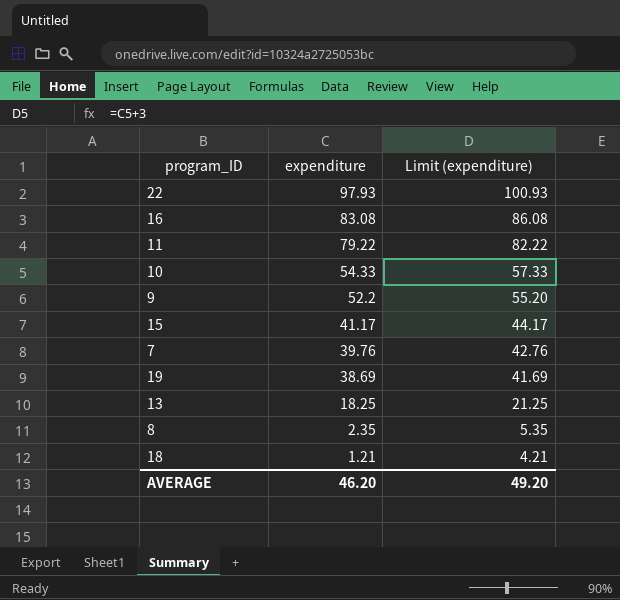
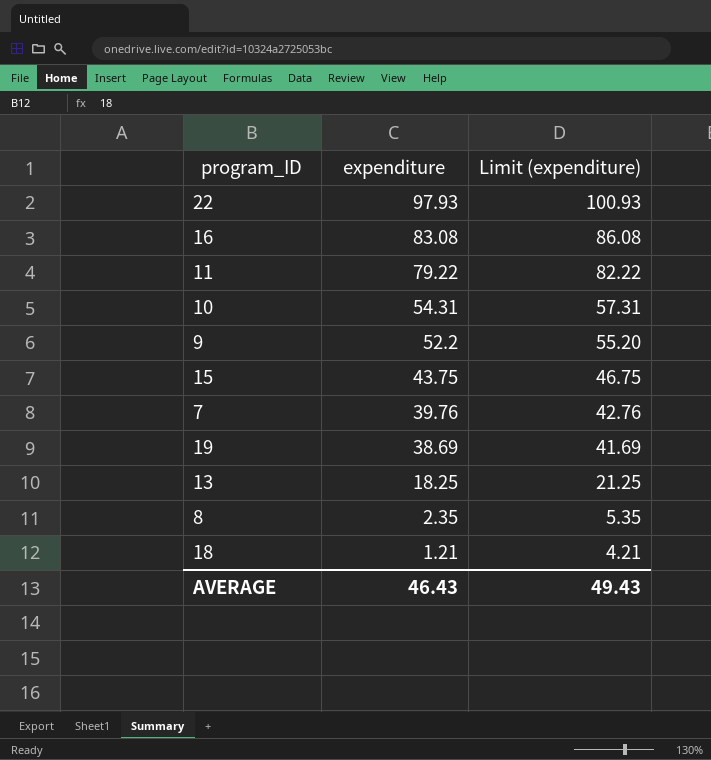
10 | expenditure: 54.33 -> 54.31
10 | Limit (expenditure): 57.33 -> 57.31
15 | expenditure: 41.17 -> 43.75
15 | Limit (expenditure): 44.17 -> 46.75
AVERAGE | expenditure: 46.20 -> 46.43
AVERAGE | Limit (expenditure): 49.20 -> 49.43

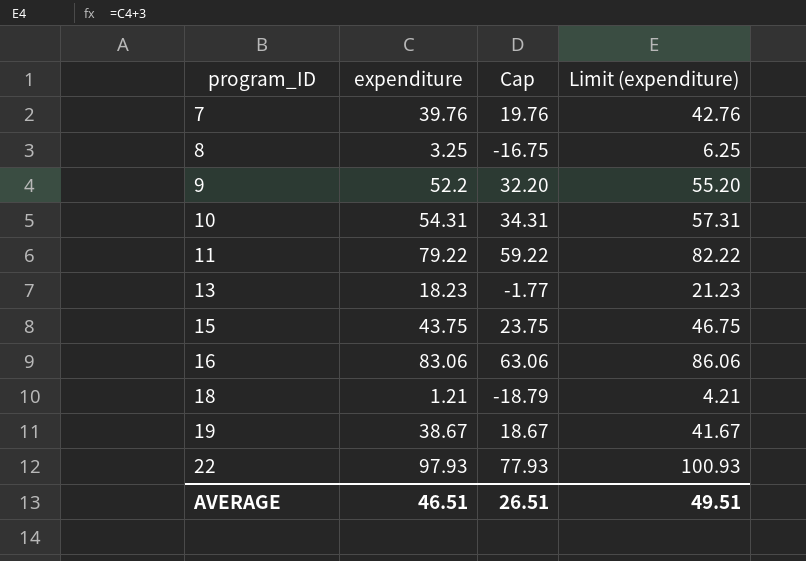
row order: expenditure descending -> program_ID ascending
column Cap | formula: none -> [expenditure] - 20
8 | expenditure: 2.35 -> 3.25
8 | Limit (expenditure): 5.35 -> 6.25
13 | expenditure: 18.25 -> 18.23
13 | Limit (expenditure): 21.25 -> 21.23
16 | expenditure: 83.08 -> 83.06
16 | Limit (expenditure): 86.08 -> 86.06
19 | expenditure: 38.69 -> 38.67
19 | Limit (expenditure): 41.69 -> 41.67
AVERAGE | expenditure: 46.43 -> 46.51
AVERAGE | Limit (expenditure): 49.43 -> 49.51

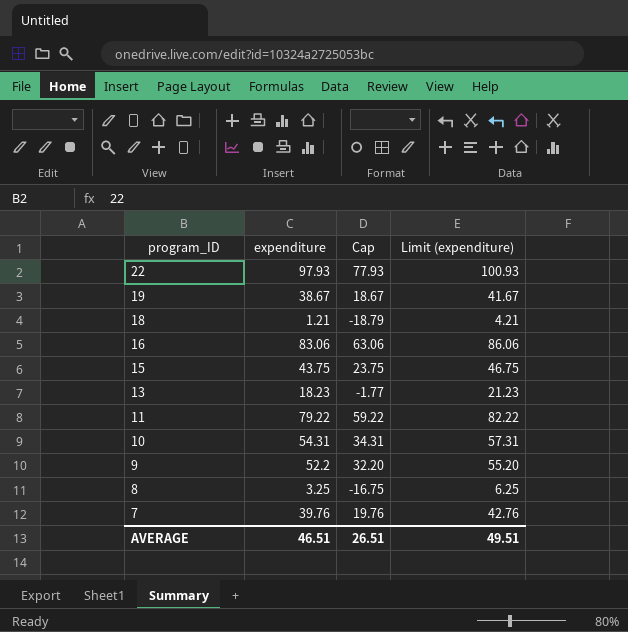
row order: program_ID ascending -> program_ID descending

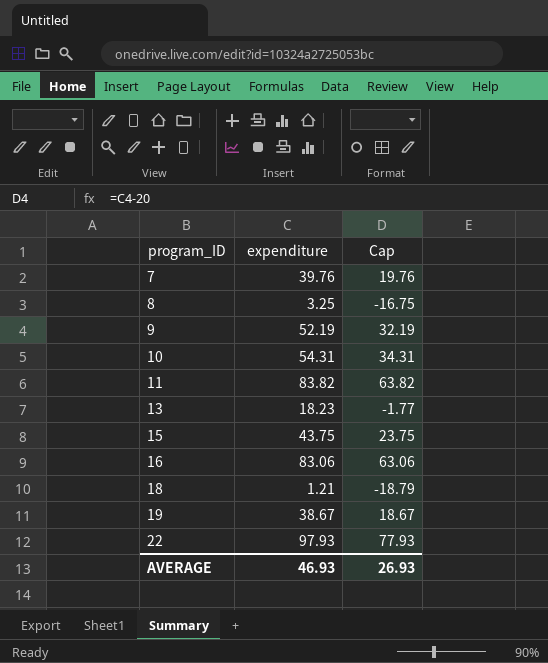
row order: program_ID descending -> program_ID ascending
column Limit (expenditure) | formula: [expenditure] + 3 -> none
9 | expenditure: 52.2 -> 52.19
9 | Cap: 32.20 -> 32.19
11 | expenditure: 79.22 -> 83.82
11 | Cap: 59.22 -> 63.82
AVERAGE | expenditure: 46.51 -> 46.93
AVERAGE | Cap: 26.51 -> 26.93

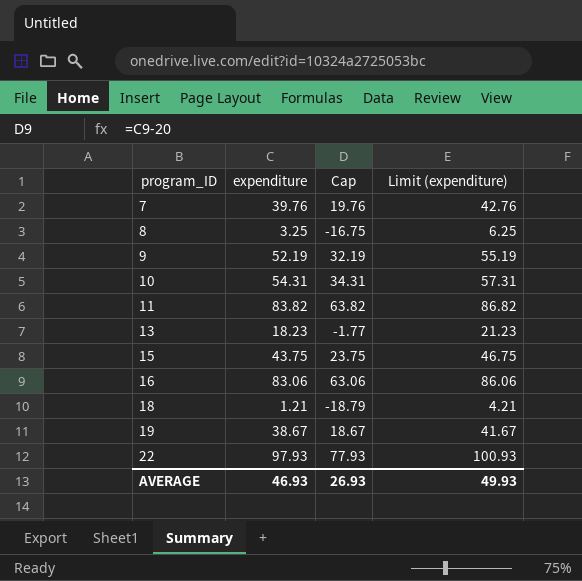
column Limit (expenditure) | formula: none -> [expenditure] + 3

